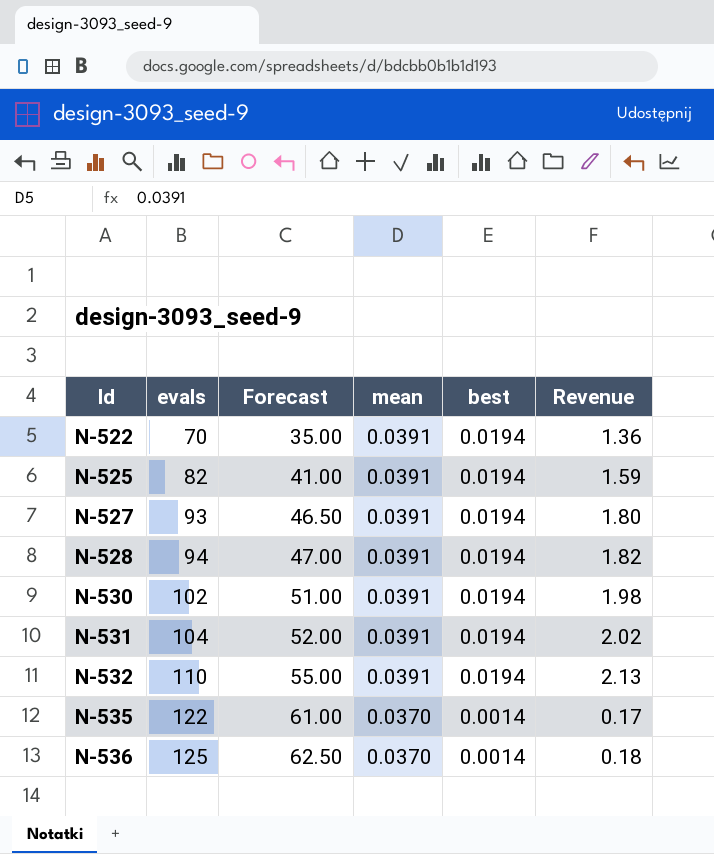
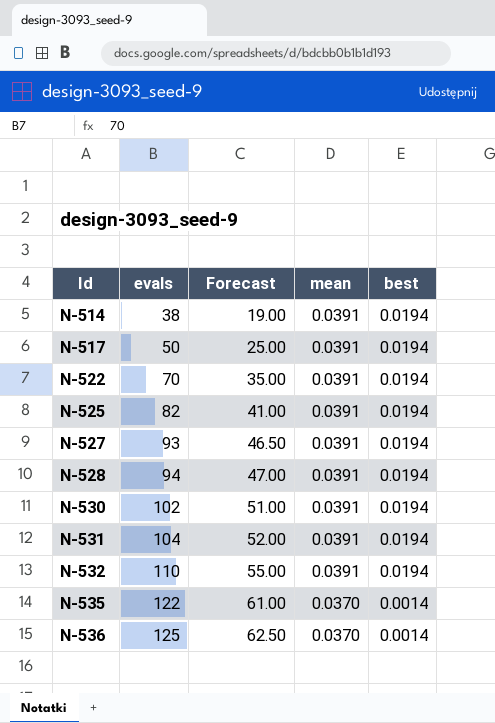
column Revenue | formula: [evals] * [best] -> none
row N-514: none -> 38 | 19.00 | 0.0391 | 0.0194
row N-517: none -> 50 | 25.00 | 0.0391 | 0.0194

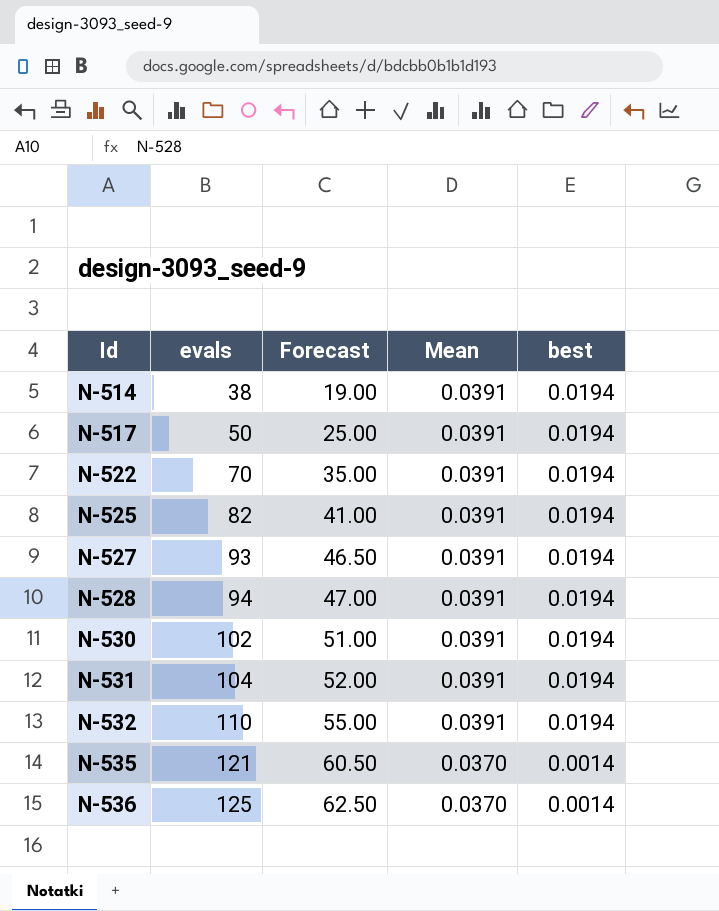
column name: mean -> Mean
N-535 | evals: 122 -> 121
N-535 | Forecast: 61.00 -> 60.50

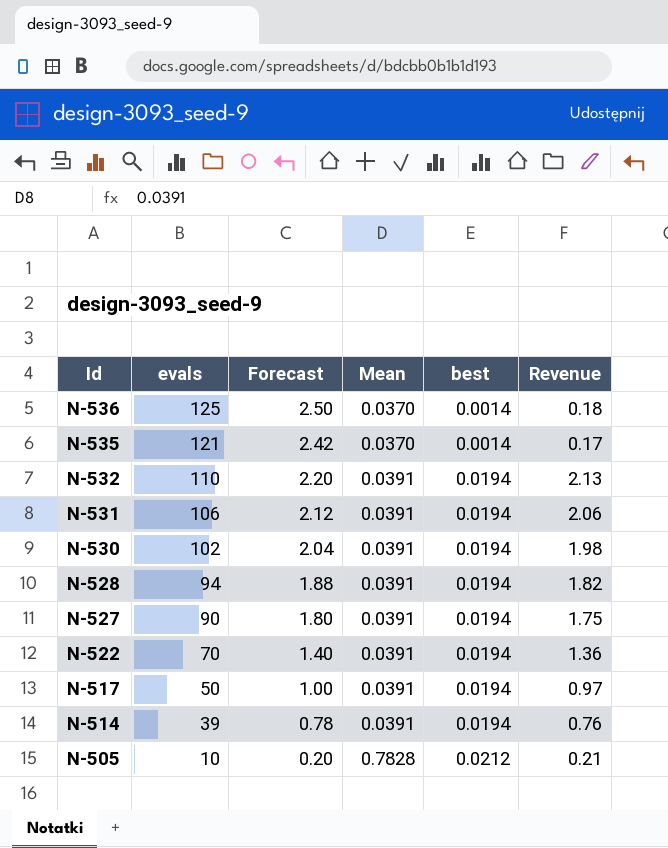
row order: Id ascending -> Id descending
column Forecast | formula: [evals] * 0.5 -> [evals] * 0.02
column Revenue | formula: none -> [evals] * [best]
row N-525: 82 | 41.00 | 0.0391 | 0.0194 -> none
N-531 | evals: 104 -> 106
N-527 | evals: 93 -> 90
N-514 | evals: 38 -> 39
row N-505: none -> 10 | 0.20 | 0.7828 | 0.0212 | 0.21

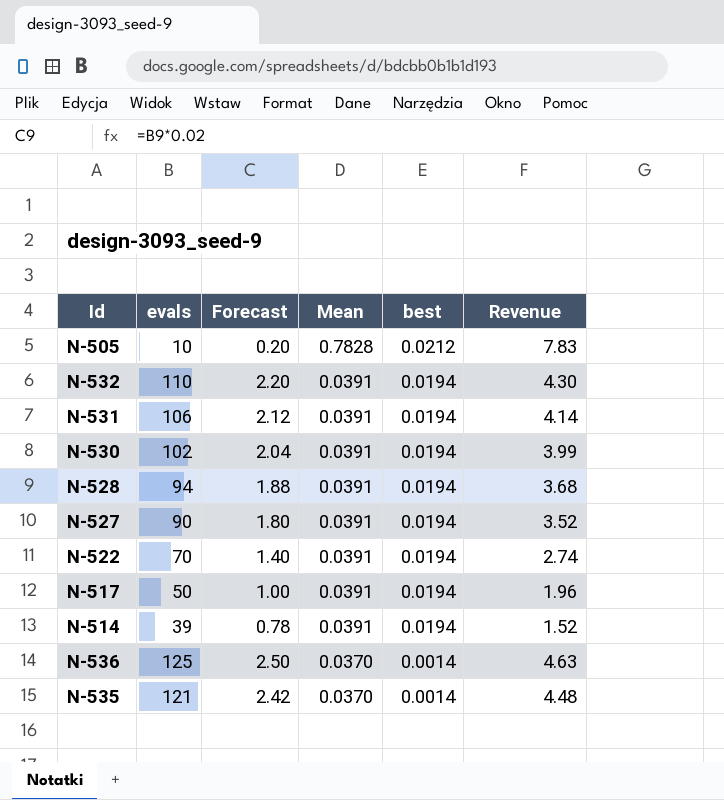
row order: Id descending -> Mean descending
column Revenue | formula: [evals] * [best] -> [evals] * [Mean]

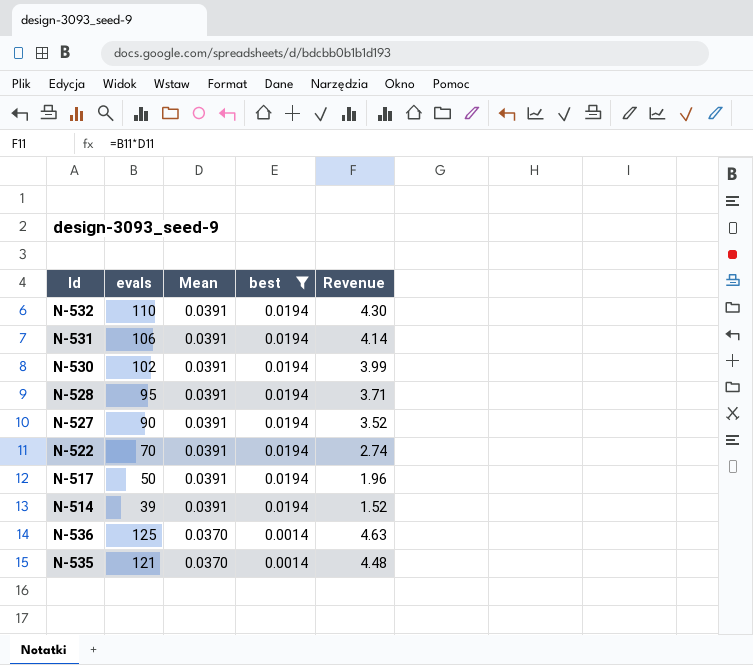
filter: none -> best != 0.0212
column Forecast | formula: [evals] * 0.02 -> none
N-528 | evals: 94 -> 95
N-528 | Revenue: 3.68 -> 3.71

